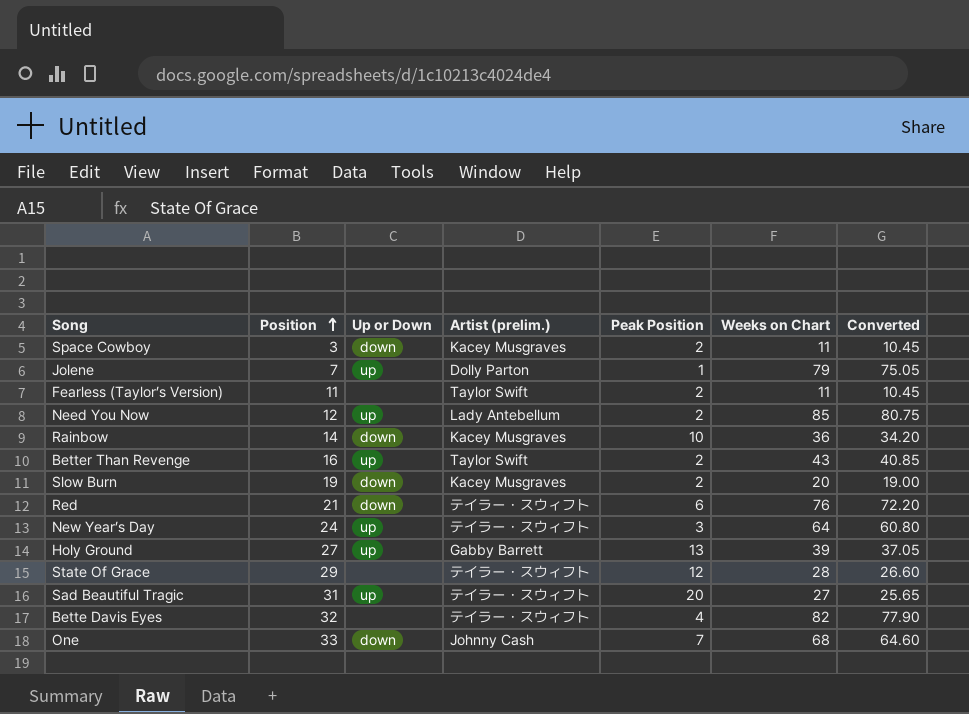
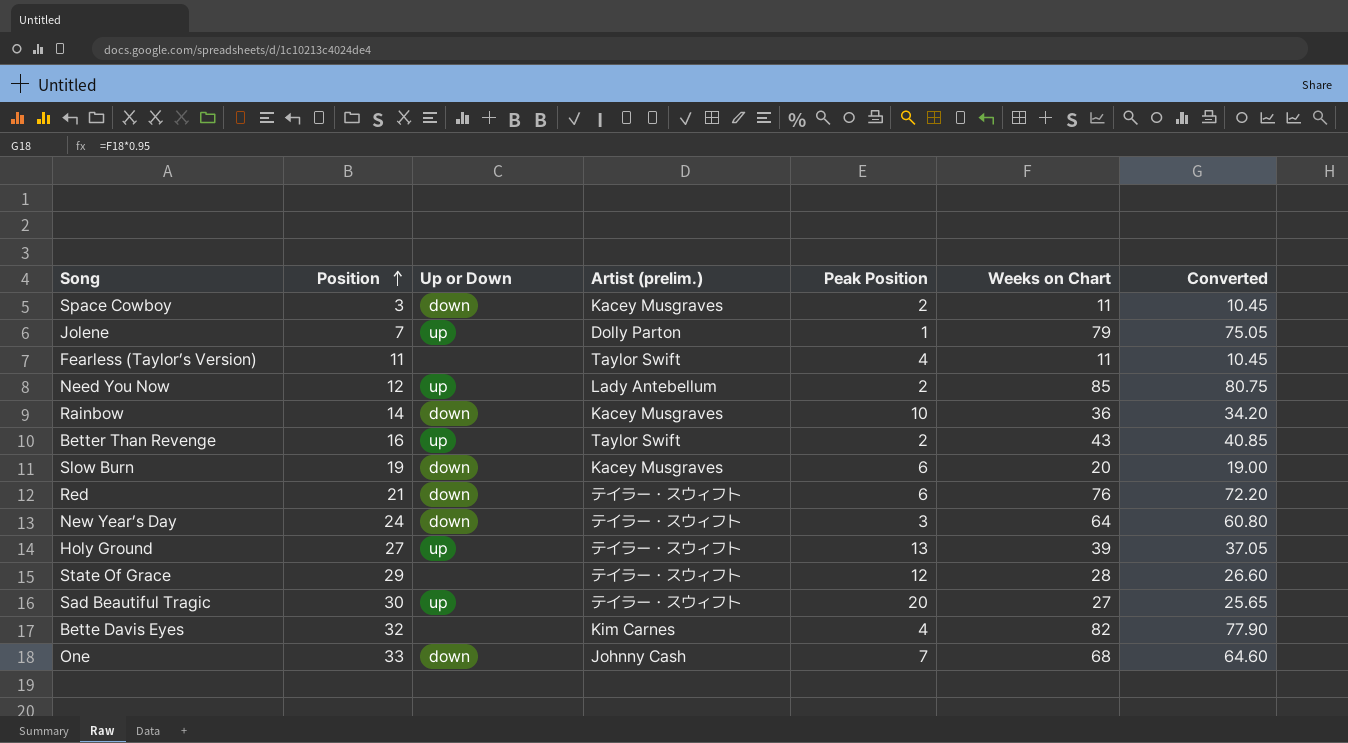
Fearless (Taylor’s Version) | Peak Position: 2 -> 4
Slow Burn | Peak Position: 2 -> 6
New Year’s Day | Up or Down: up -> down
Holy Ground | Artist (prelim.): Gabby Barrett -> テイラー・スウィフト
Sad Beautiful Tragic | Position: 31 -> 30
Bette Davis Eyes | Artist (prelim.): テイラー・スウィフト -> Kim Carnes

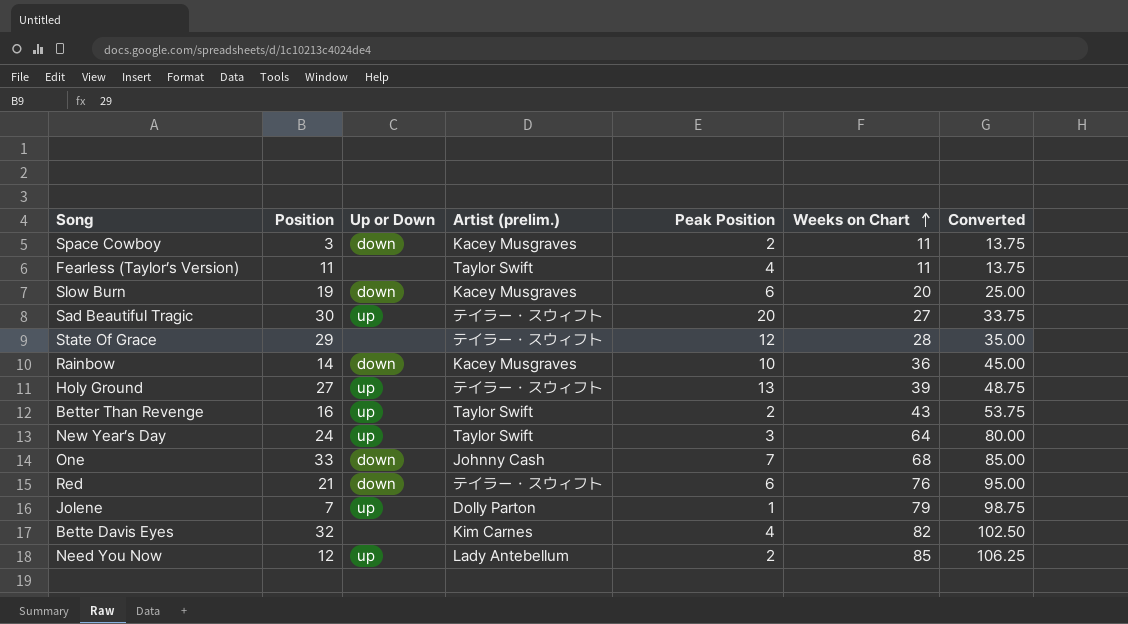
row order: Position ascending -> Weeks on Chart ascending
column Converted | formula: [Weeks on Chart] * 0.95 -> [Weeks on Chart] * 1.25
New Year’s Day | Up or Down: down -> up
New Year’s Day | Artist (prelim.): テイラー・スウィフト -> Taylor Swift

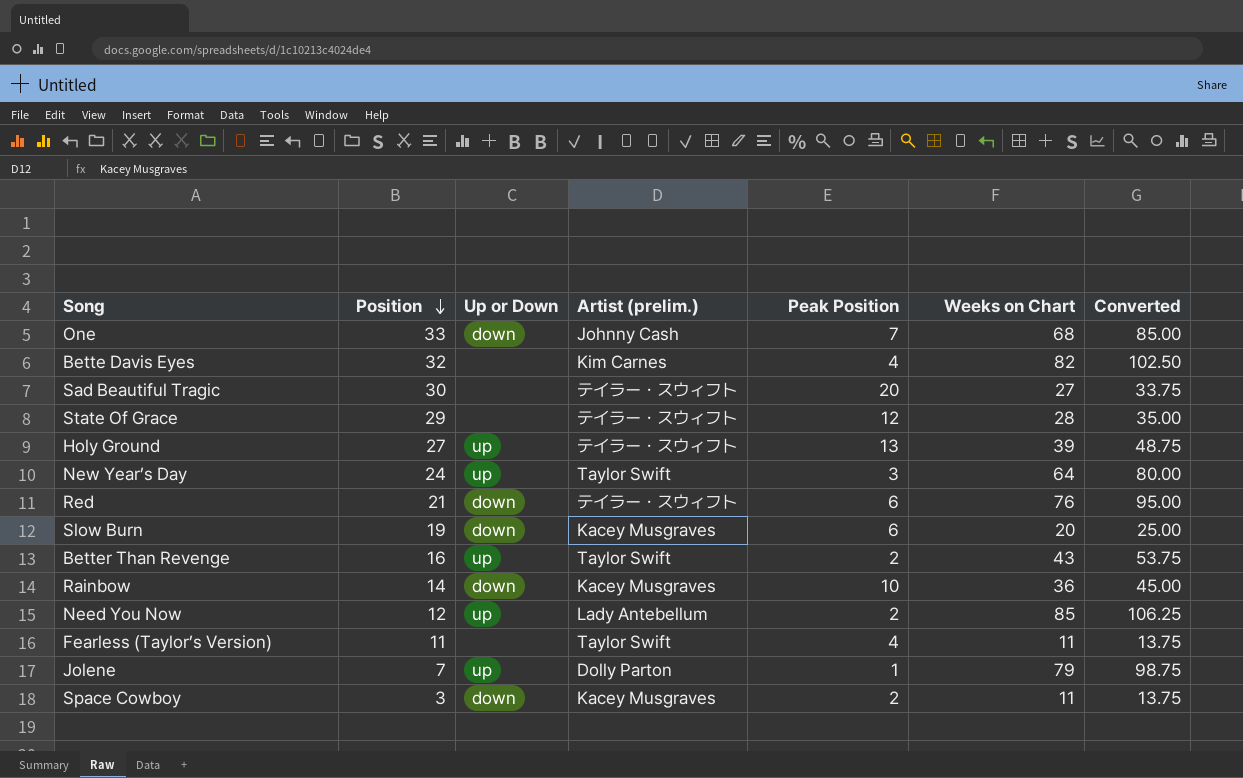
row order: Weeks on Chart ascending -> Position descending
Sad Beautiful Tragic | Up or Down: up -> none

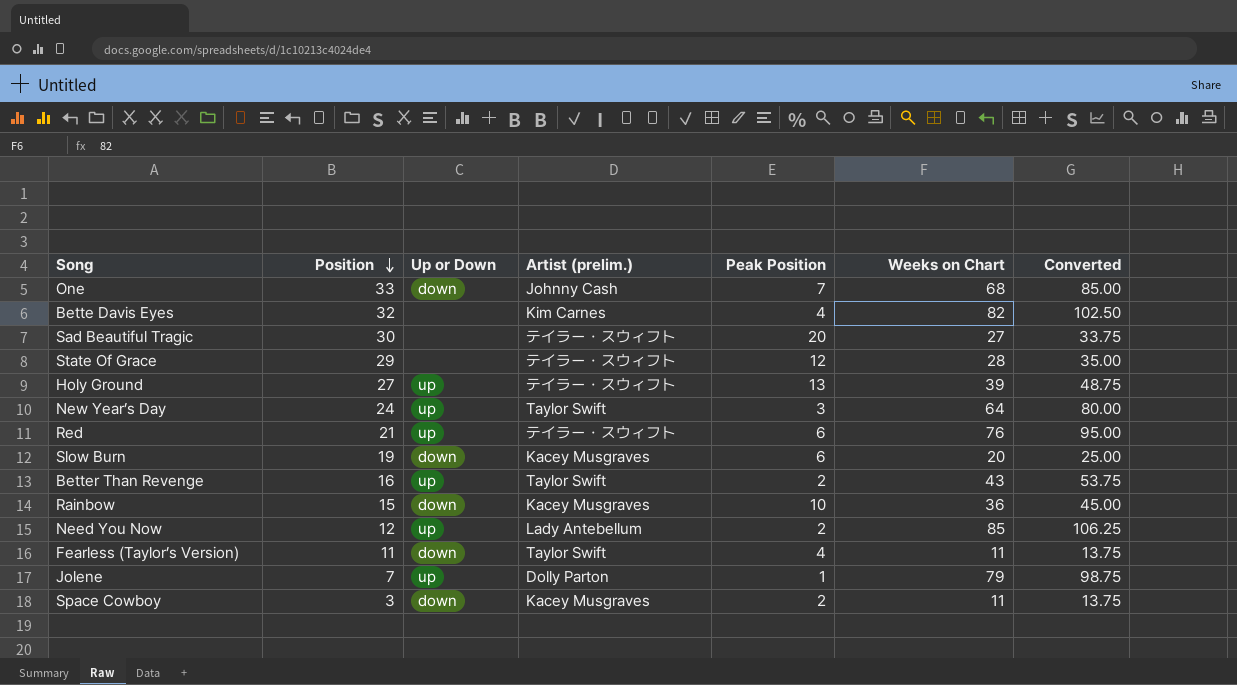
Red | Up or Down: down -> up
Rainbow | Position: 14 -> 15
Fearless (Taylor’s Version) | Up or Down: none -> down

